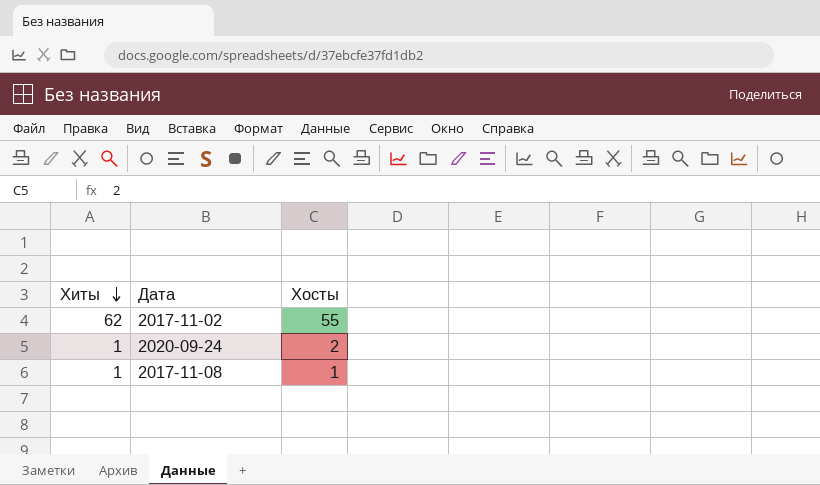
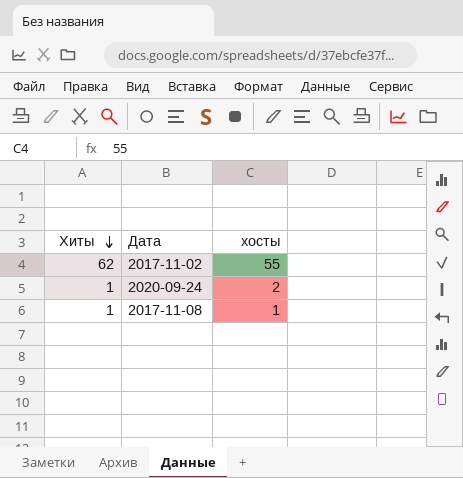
column name: Хосты -> хосты

